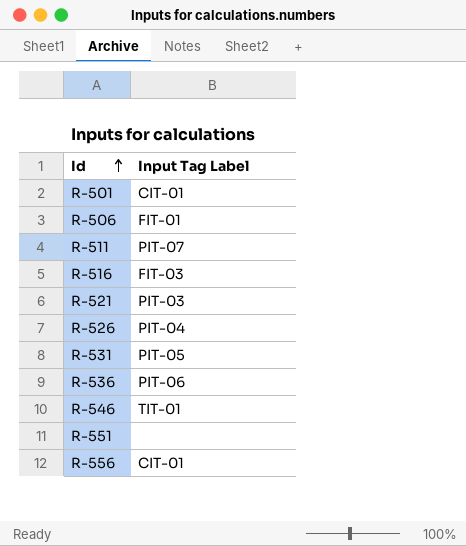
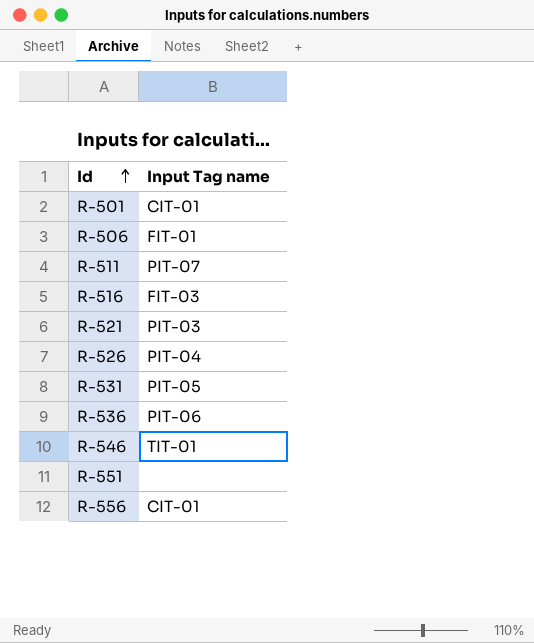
column name: Input Tag Label -> Input Tag name

